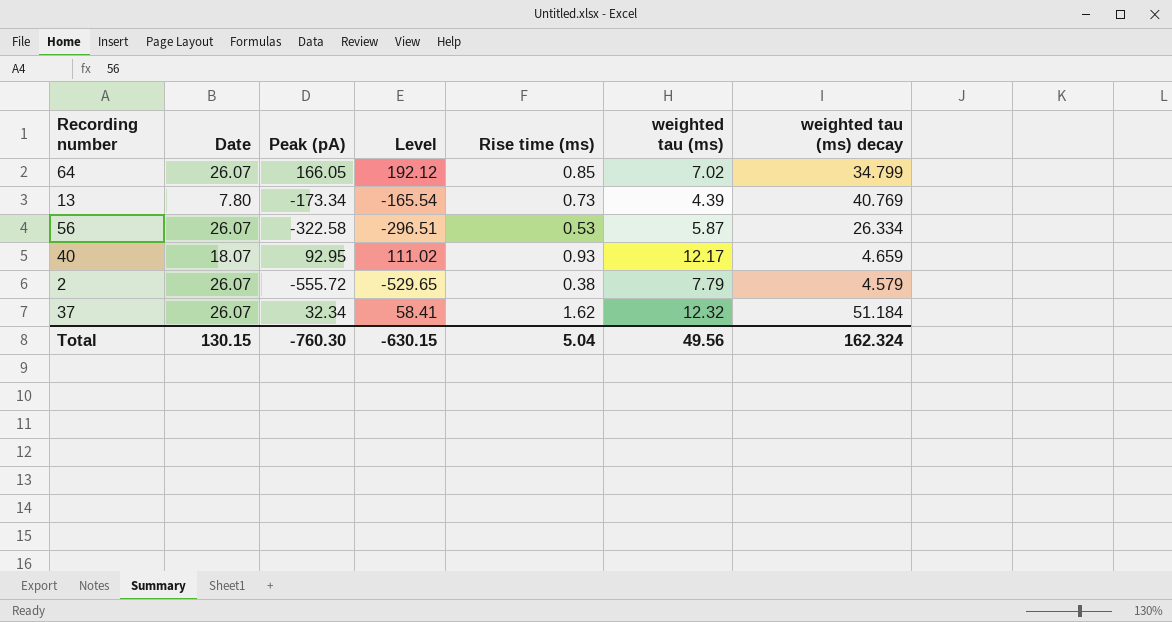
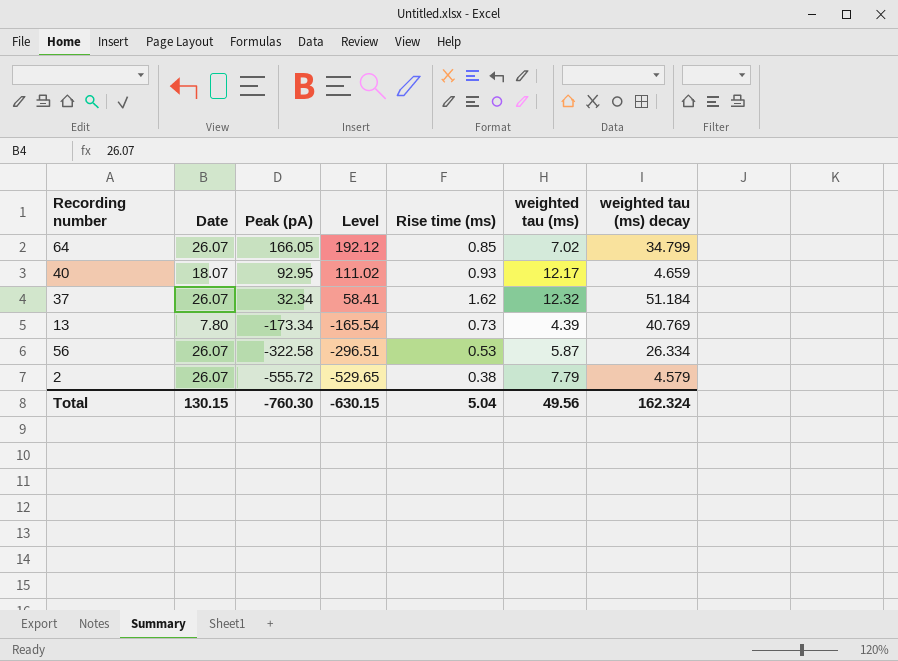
row order: none -> Peak (pA) descending

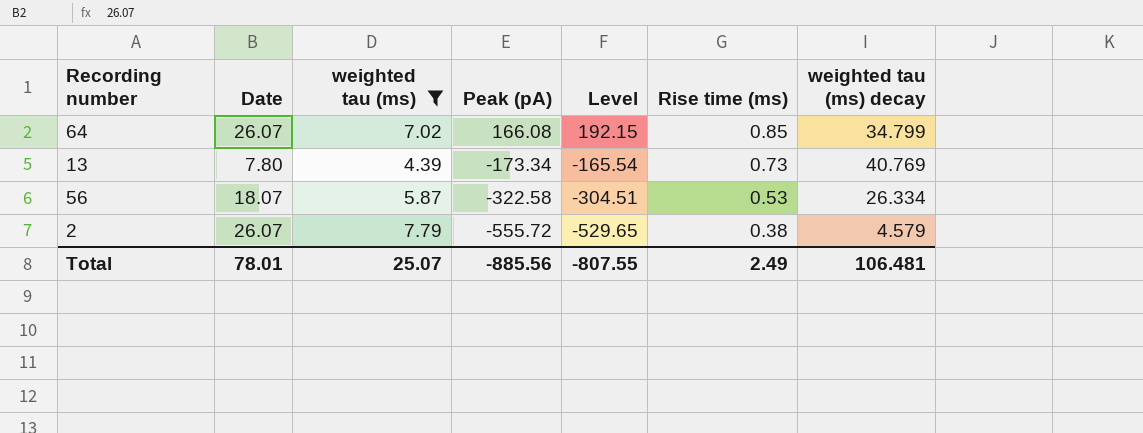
filter: none -> weighted tau (ms) <= 7.79
column weighted tau (ms) | position: 6 -> 3
64 | Peak (pA): 166.05 -> 166.08
64 | Level: 192.12 -> 192.15
56 | Date: 26.07 -> 18.07
56 | Level: -296.51 -> -304.51
Total | Date: 130.15 -> 78.01
Total | weighted tau (ms): 49.56 -> 25.07
Total | Peak (pA): -760.30 -> -885.56
Total | Level: -630.15 -> -807.55
Total | Rise time (ms): 5.04 -> 2.49
Total | weighted tau (ms) decay: 162.324 -> 106.481

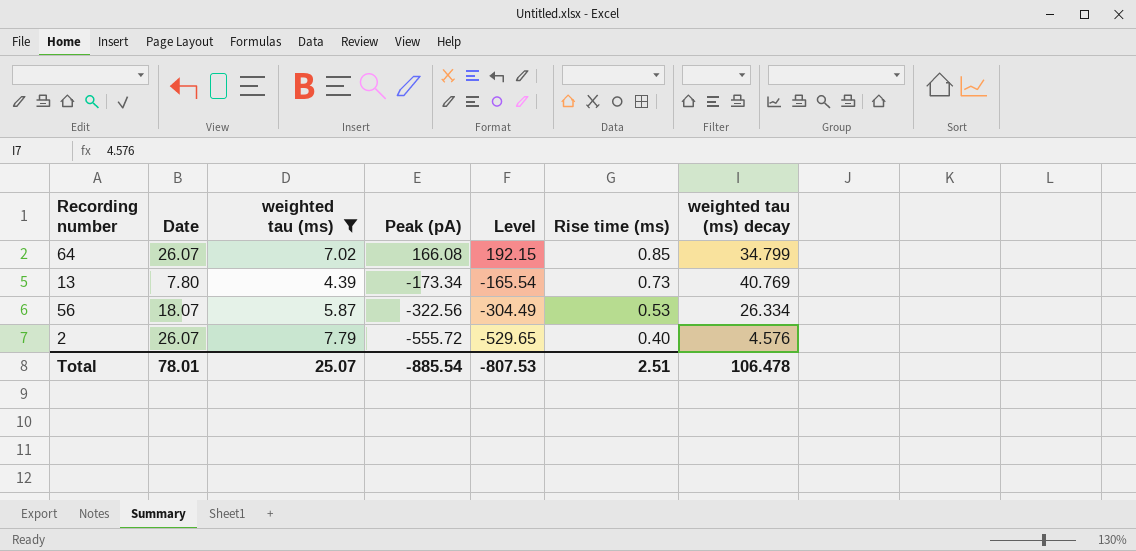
56 | Peak (pA): -322.58 -> -322.56
56 | Level: -304.51 -> -304.49
2 | Rise time (ms): 0.38 -> 0.40
2 | weighted tau (ms) decay: 4.579 -> 4.576
Total | Peak (pA): -885.56 -> -885.54
Total | Level: -807.55 -> -807.53
Total | Rise time (ms): 2.49 -> 2.51
Total | weighted tau (ms) decay: 106.481 -> 106.478

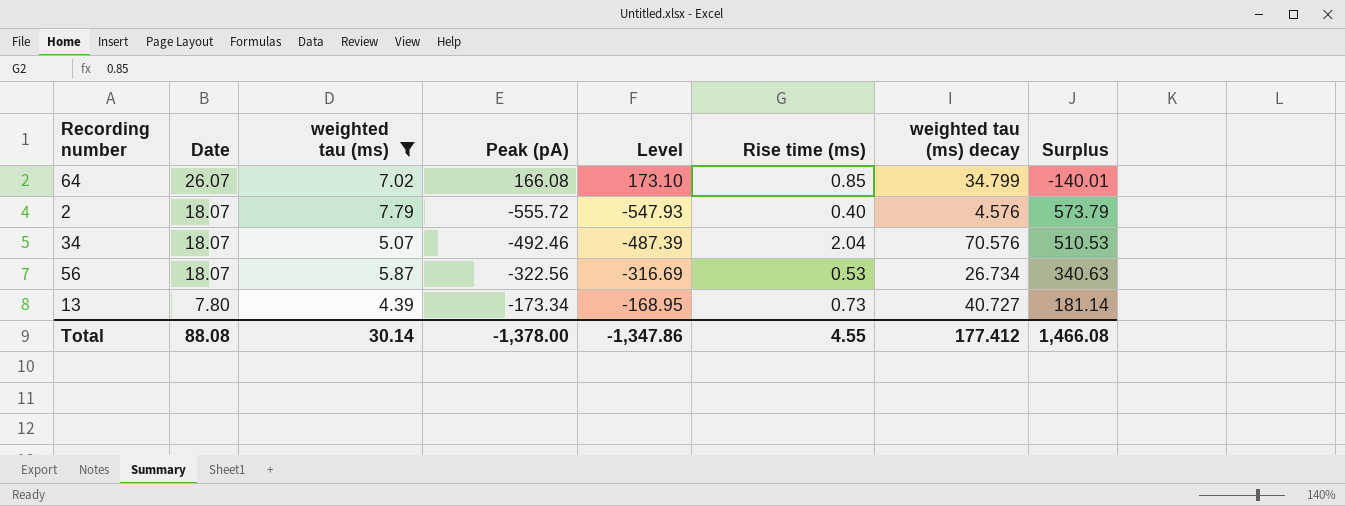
row order: Peak (pA) descending -> Date descending
column Level | formula: [Date] + [Peak (pA)] -> [weighted tau (ms)] + [Peak (pA)]
column Surplus | formula: none -> [Date] - [Peak (pA)]
2 | Date: 26.07 -> 18.07
row 34: none -> 18.07 | 5.07 | -492.46 | -487.39 | 2.04 | 70.576 | 510.53
56 | weighted tau (ms) decay: 26.334 -> 26.734
13 | weighted tau (ms) decay: 40.769 -> 40.727
Total | Date: 78.01 -> 88.08
Total | weighted tau (ms): 25.07 -> 30.14
Total | Peak (pA): -885.54 -> -1,378.00
Total | Level: -807.53 -> -1,347.86
Total | Rise time (ms): 2.51 -> 4.55
Total | weighted tau (ms) decay: 106.478 -> 177.412

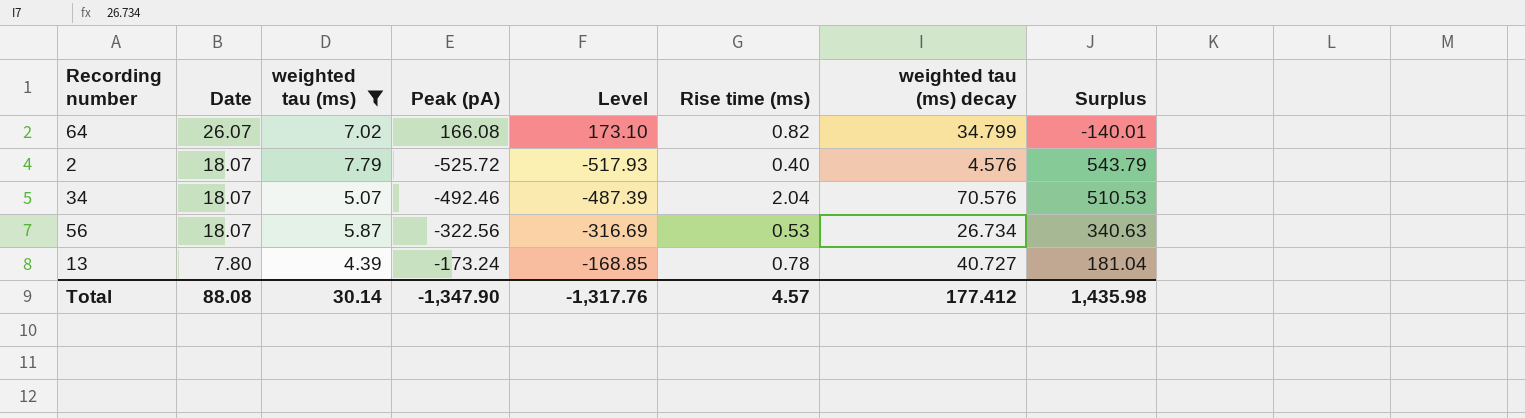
64 | Rise time (ms): 0.85 -> 0.82
2 | Peak (pA): -555.72 -> -525.72
2 | Level: -547.93 -> -517.93
2 | Surplus: 573.79 -> 543.79
13 | Peak (pA): -173.34 -> -173.24
13 | Level: -168.95 -> -168.85
13 | Rise time (ms): 0.73 -> 0.78
13 | Surplus: 181.14 -> 181.04
Total | Peak (pA): -1,378.00 -> -1,347.90
Total | Level: -1,347.86 -> -1,317.76
Total | Rise time (ms): 4.55 -> 4.57
Total | Surplus: 1,466.08 -> 1,435.98

